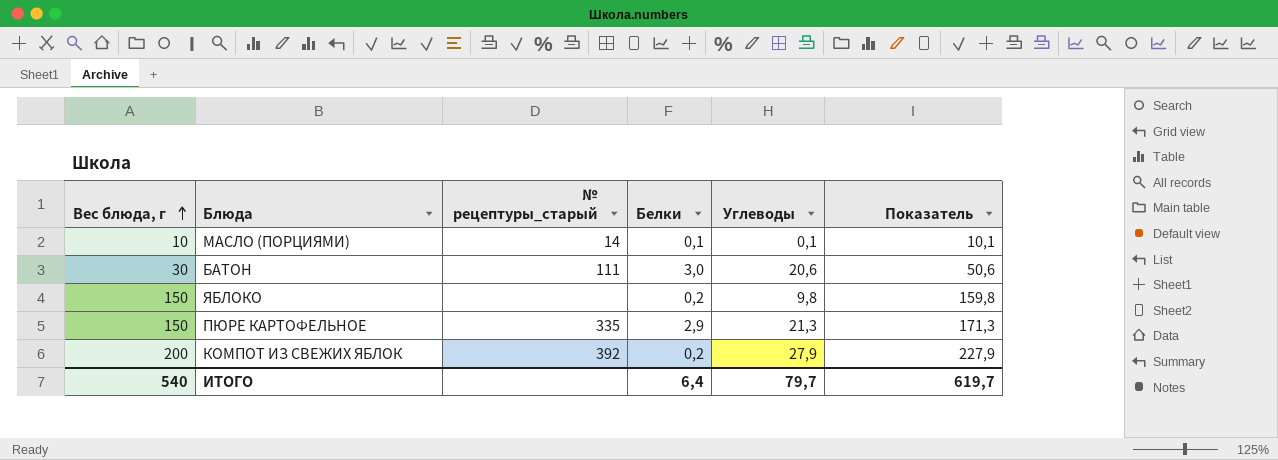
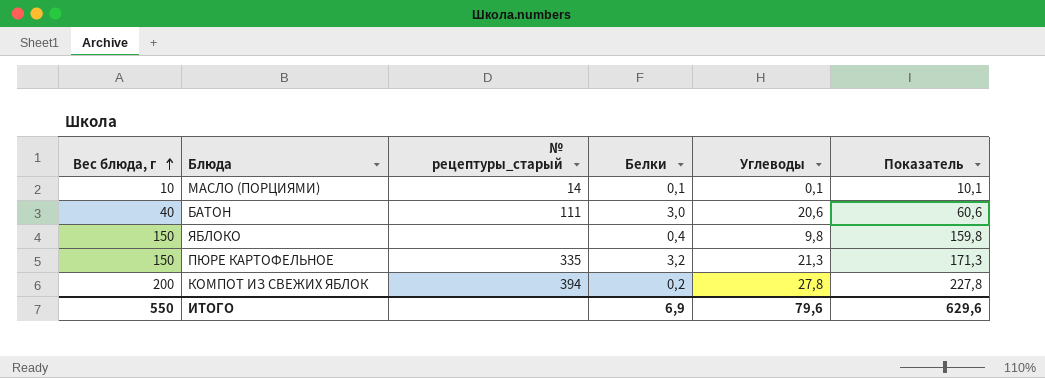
БАТОН | Вес блюда, г: 30 -> 40
БАТОН | Показатель: 50,6 -> 60,6
ЯБЛОКО | Белки: 0,2 -> 0,4
ПЮРЕ КАРТОФЕЛЬНОЕ | Белки: 2,9 -> 3,2
КОМПОТ ИЗ СВЕЖИХ ЯБЛОК | № рецептуры_старый: 392 -> 394
КОМПОТ ИЗ СВЕЖИХ ЯБЛОК | Углеводы: 27,9 -> 27,8
КОМПОТ ИЗ СВЕЖИХ ЯБЛОК | Показатель: 227,9 -> 227,8
ИТОГО | Вес блюда, г: 540 -> 550
ИТОГО | Белки: 6,4 -> 6,9
ИТОГО | Углеводы: 79,7 -> 79,6
ИТОГО | Показатель: 619,7 -> 629,6

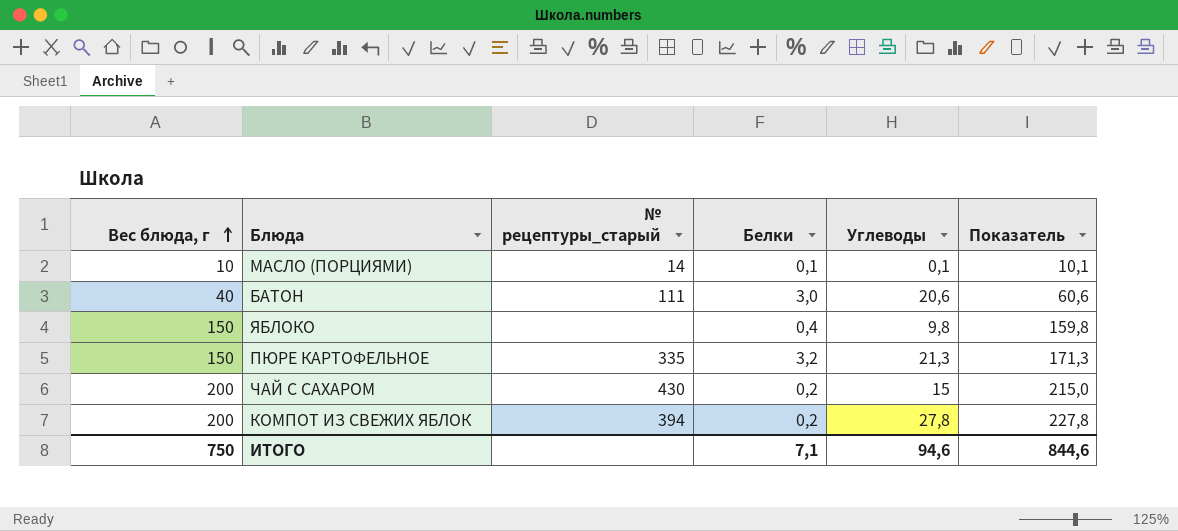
row ЧАЙ С САХАРОМ: none -> 200 | 430 | 0,2 | 15 | 215,0
ИТОГО | Вес блюда, г: 550 -> 750
ИТОГО | Белки: 6,9 -> 7,1
ИТОГО | Углеводы: 79,6 -> 94,6
ИТОГО | Показатель: 629,6 -> 844,6

